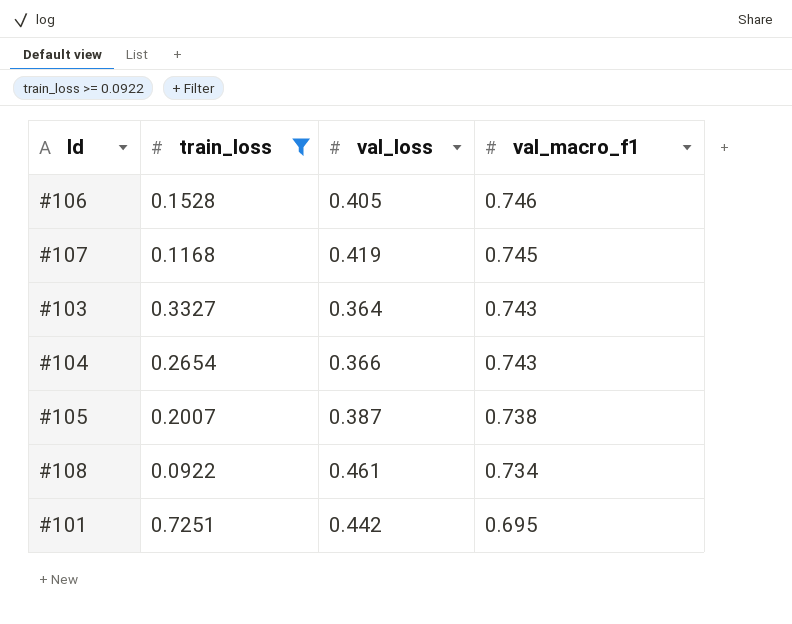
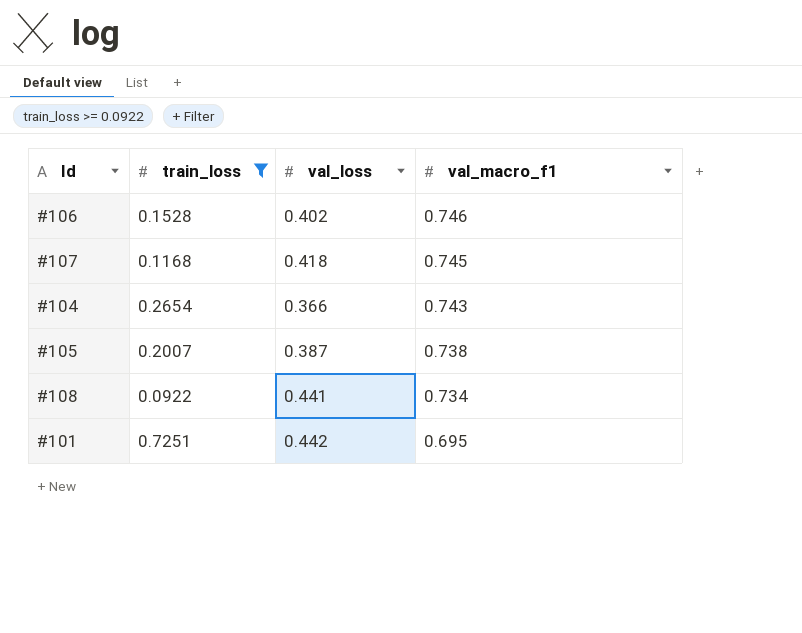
row #103: 0.3327 | 0.364 | 0.743 -> none
#106 | val_loss: 0.405 -> 0.402
#107 | val_loss: 0.419 -> 0.418
#108 | val_loss: 0.461 -> 0.441

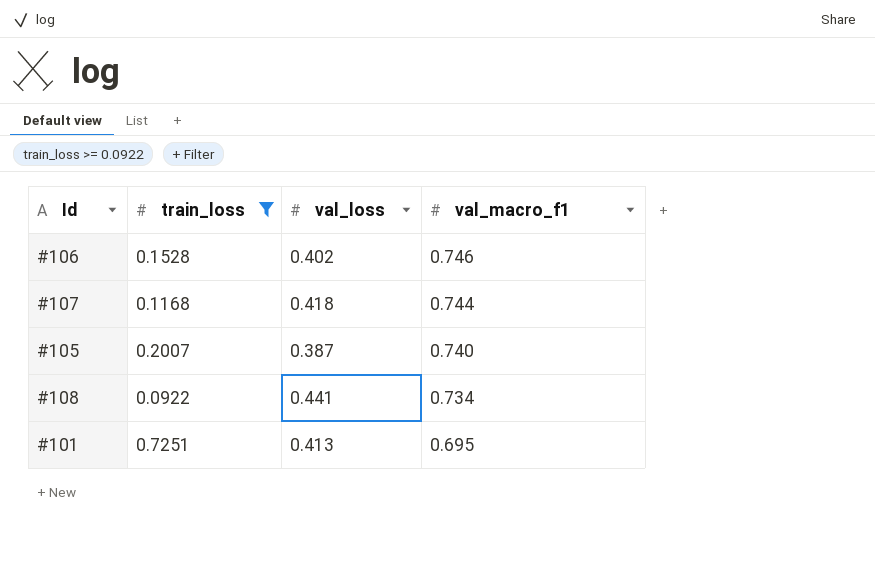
row #104: 0.2654 | 0.366 | 0.743 -> none
#107 | val_macro_f1: 0.745 -> 0.744
#105 | val_macro_f1: 0.738 -> 0.740
#101 | val_loss: 0.442 -> 0.413

